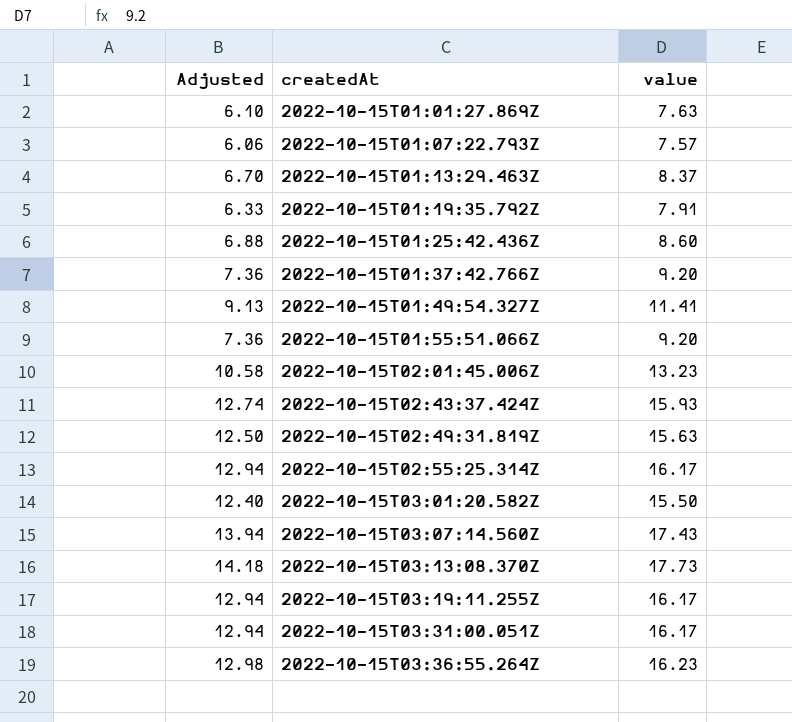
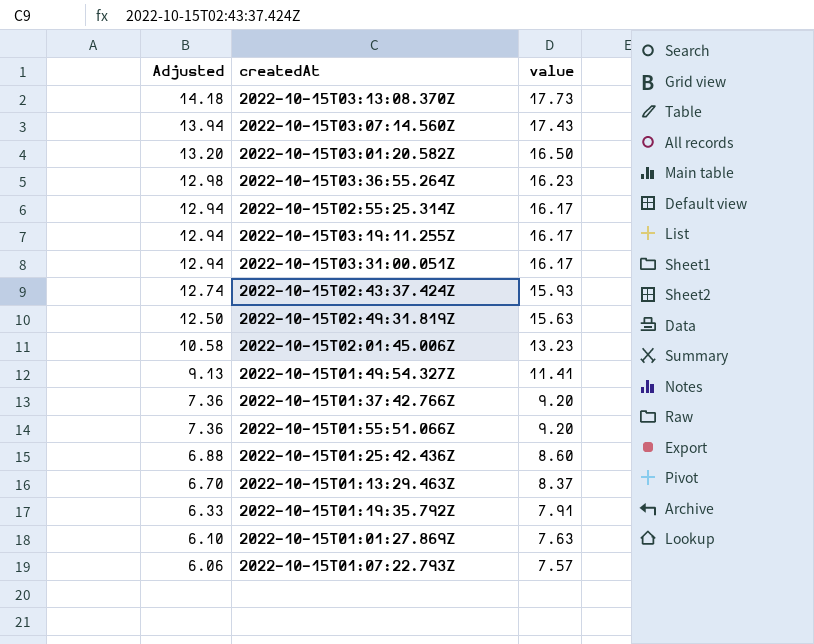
row order: createdAt ascending -> Adjusted descending
2022-10-15T03:01:20.582Z | Adjusted: 12.40 -> 13.20
2022-10-15T03:01:20.582Z | value: 15.50 -> 16.50

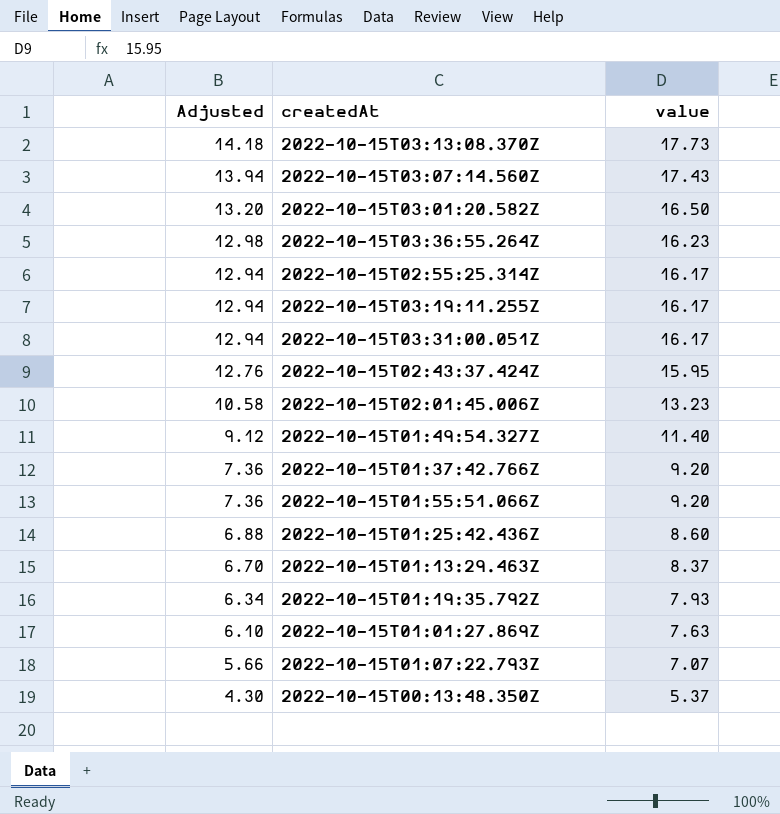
row 2022-10-15T02:49:31.819Z: 12.50 | 15.63 -> none
2022-10-15T02:43:37.424Z | Adjusted: 12.74 -> 12.76
2022-10-15T02:43:37.424Z | value: 15.93 -> 15.95
2022-10-15T01:49:54.327Z | Adjusted: 9.13 -> 9.12
2022-10-15T01:49:54.327Z | value: 11.41 -> 11.40
2022-10-15T01:19:35.792Z | Adjusted: 6.33 -> 6.34
2022-10-15T01:19:35.792Z | value: 7.91 -> 7.93
2022-10-15T01:07:22.793Z | Adjusted: 6.06 -> 5.66
2022-10-15T01:07:22.793Z | value: 7.57 -> 7.07
row 2022-10-15T00:13:48.350Z: none -> 4.30 | 5.37

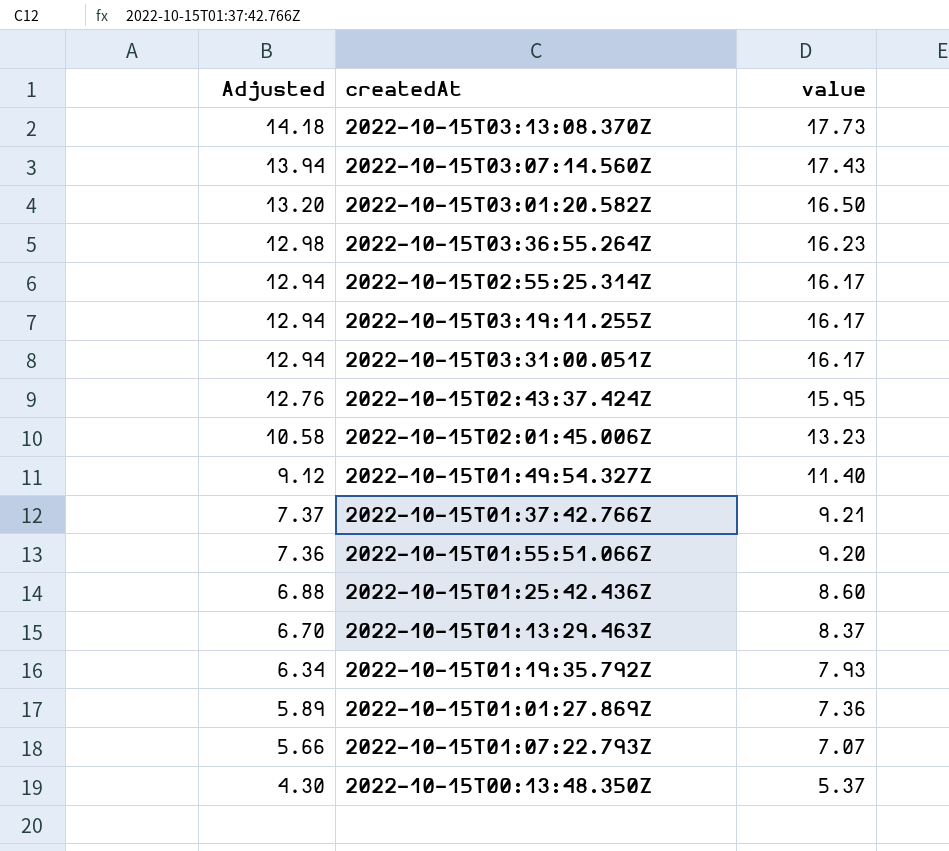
2022-10-15T01:37:42.766Z | Adjusted: 7.36 -> 7.37
2022-10-15T01:37:42.766Z | value: 9.20 -> 9.21
2022-10-15T01:01:27.869Z | Adjusted: 6.10 -> 5.89
2022-10-15T01:01:27.869Z | value: 7.63 -> 7.36

